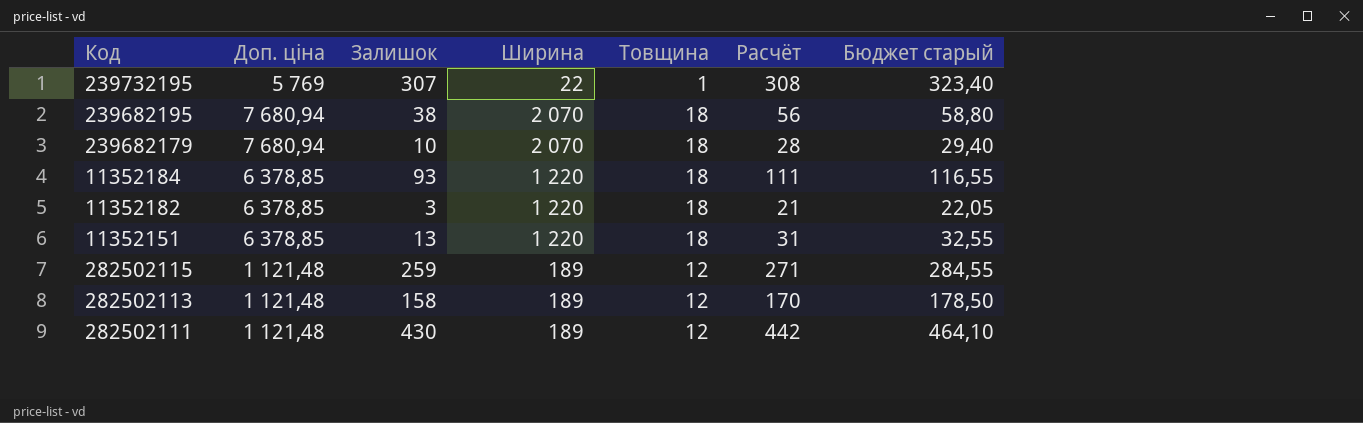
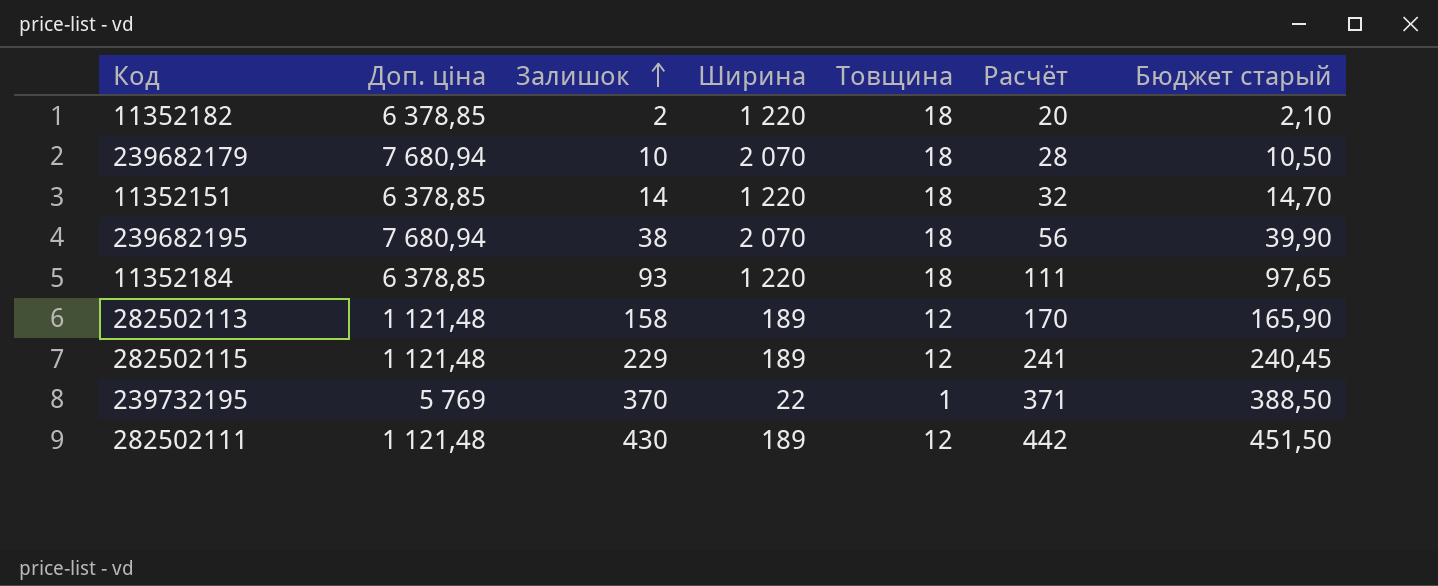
row order: none -> Залишок ascending
column Бюджет старый | formula: [Расчёт] * 1,05 -> [Залишок] * 1,05
11352182 | Залишок: 3 -> 2
11352182 | Расчёт: 21 -> 20
11352151 | Залишок: 13 -> 14
11352151 | Расчёт: 31 -> 32
282502115 | Залишок: 259 -> 229
282502115 | Расчёт: 271 -> 241
239732195 | Залишок: 307 -> 370
239732195 | Расчёт: 308 -> 371

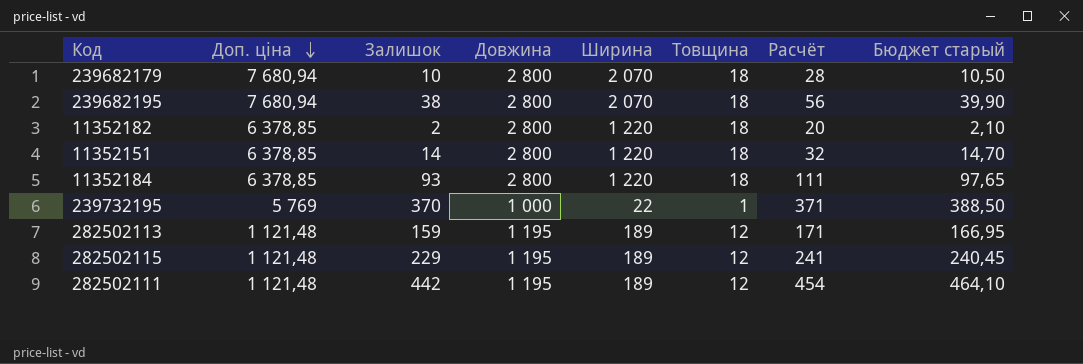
row order: Залишок ascending -> Доп. ціна descending
column Довжина | position: none -> 4
282502113 | Залишок: 158 -> 159
282502113 | Расчёт: 170 -> 171
282502113 | Бюджет старый: 165,90 -> 166,95
282502111 | Залишок: 430 -> 442
282502111 | Расчёт: 442 -> 454
282502111 | Бюджет старый: 451,50 -> 464,10

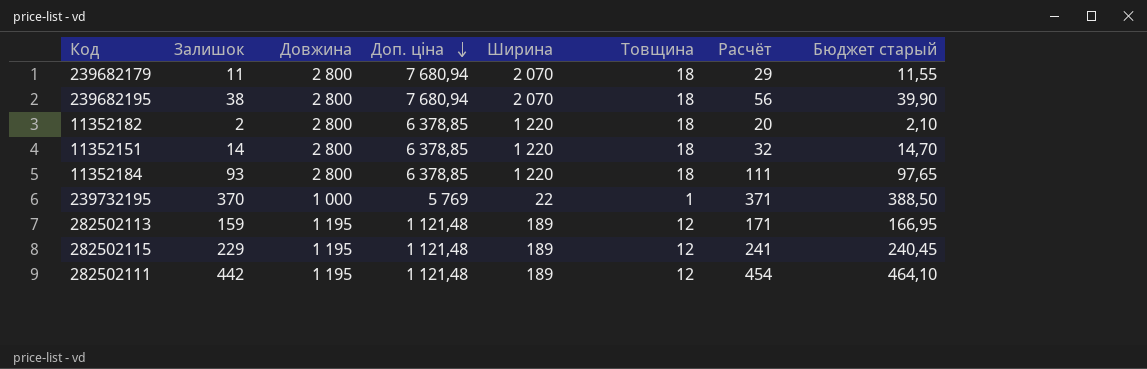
column Доп. ціна | position: 2 -> 4
239682179 | Залишок: 10 -> 11
239682179 | Расчёт: 28 -> 29
239682179 | Бюджет старый: 10,50 -> 11,55

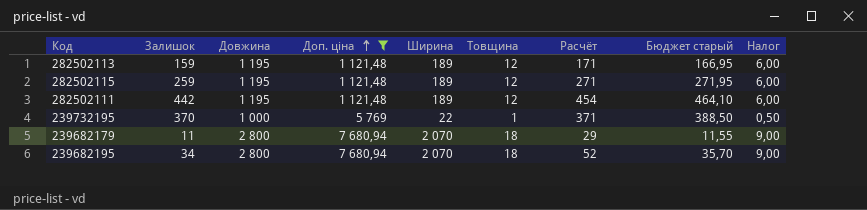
filter: none -> Доп. ціна != 6 378,85
row order: Доп. ціна descending -> Доп. ціна ascending
column Налог | formula: none -> [Товщина] * 0,5
282502115 | Залишок: 229 -> 259
282502115 | Расчёт: 241 -> 271
282502115 | Бюджет старый: 240,45 -> 271,95
239682195 | Залишок: 38 -> 34
239682195 | Расчёт: 56 -> 52
239682195 | Бюджет старый: 39,90 -> 35,70

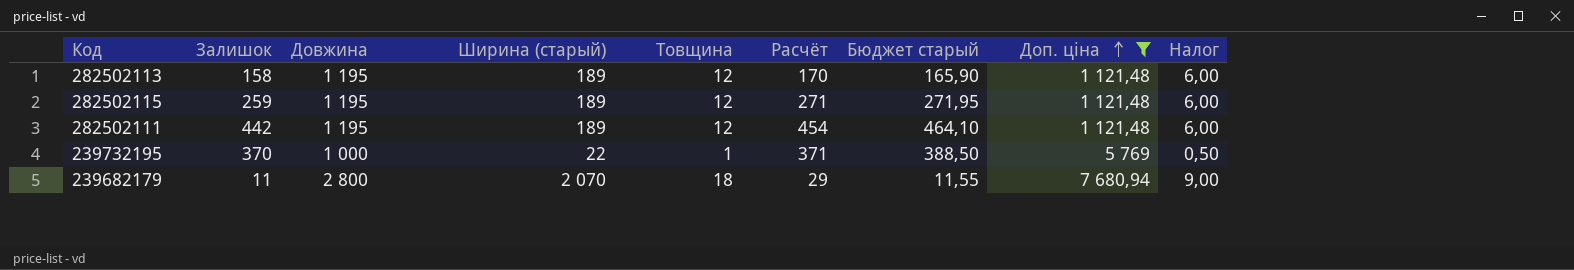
column name: Ширина -> Ширина (старый)
column Доп. ціна | position: 4 -> 8
row 239682195: 34 | 2 800 | 7 680,94 | 2 070 | 18 | 52 | 35,70 | 9,00 -> none
282502113 | Залишок: 159 -> 158
282502113 | Расчёт: 171 -> 170
282502113 | Бюджет старый: 166,95 -> 165,90

